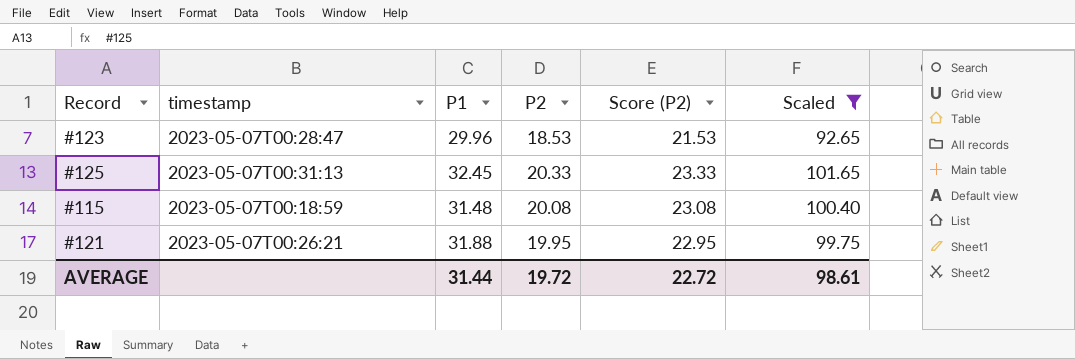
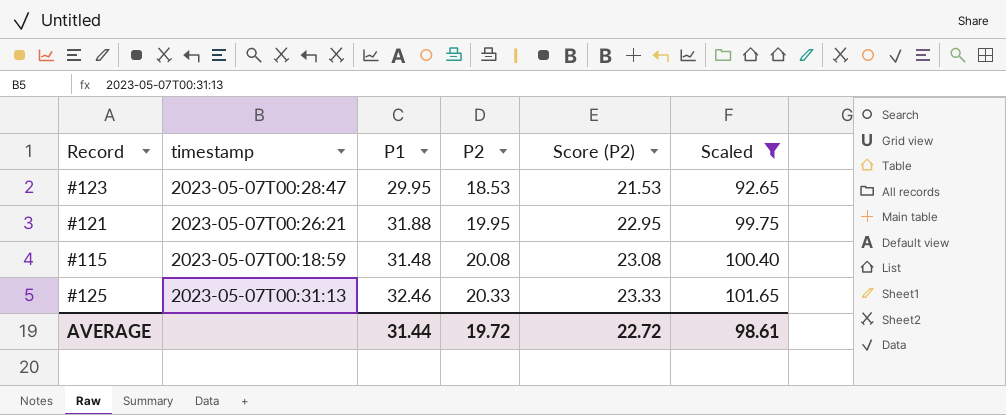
row order: none -> P2 ascending
#123 | P1: 29.96 -> 29.95
#125 | P1: 32.45 -> 32.46

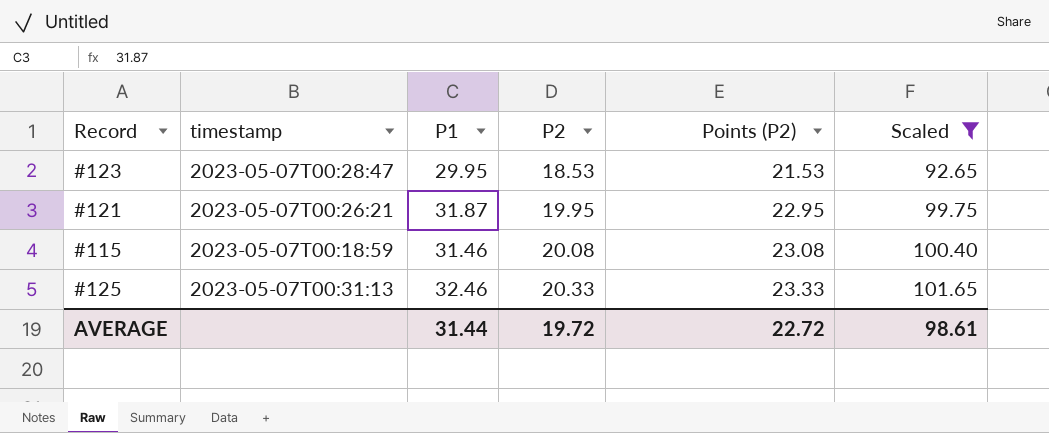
column name: Score (P2) -> Points (P2)
#121 | P1: 31.88 -> 31.87
#115 | P1: 31.48 -> 31.46

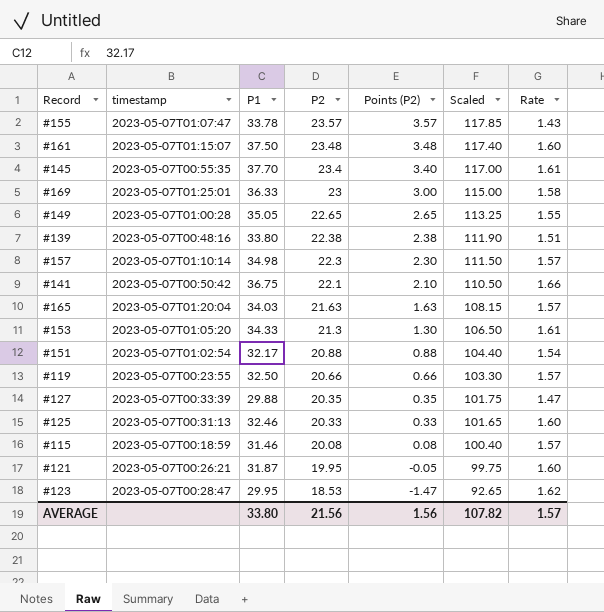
filter: Scaled <= 101.65 -> none
row order: P2 ascending -> P2 descending
column Points (P2) | formula: [P2] + 3 -> [P2] - 20
column Rate | formula: none -> [P1] / [P2]
AVERAGE | P1: 31.44 -> 33.80
AVERAGE | P2: 19.72 -> 21.56
AVERAGE | Points (P2): 22.72 -> 1.56
AVERAGE | Scaled: 98.61 -> 107.82

